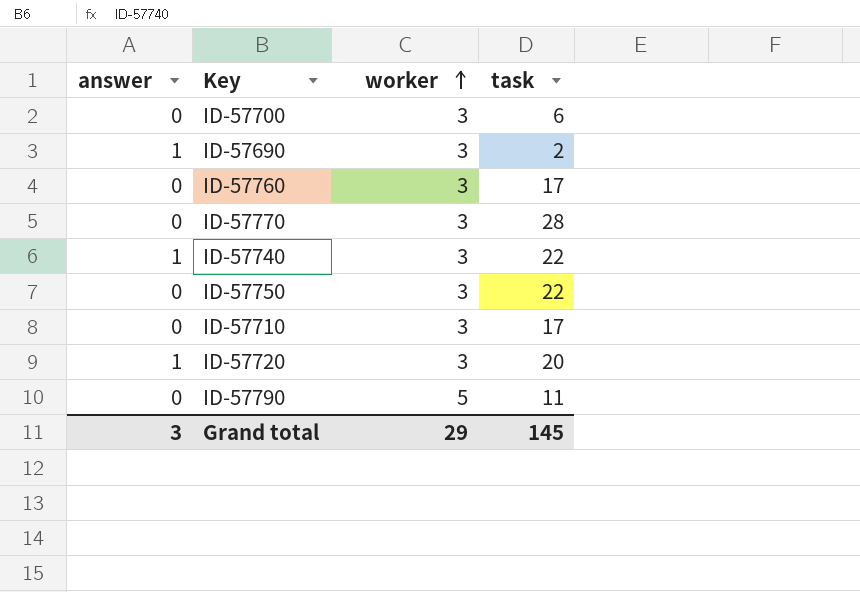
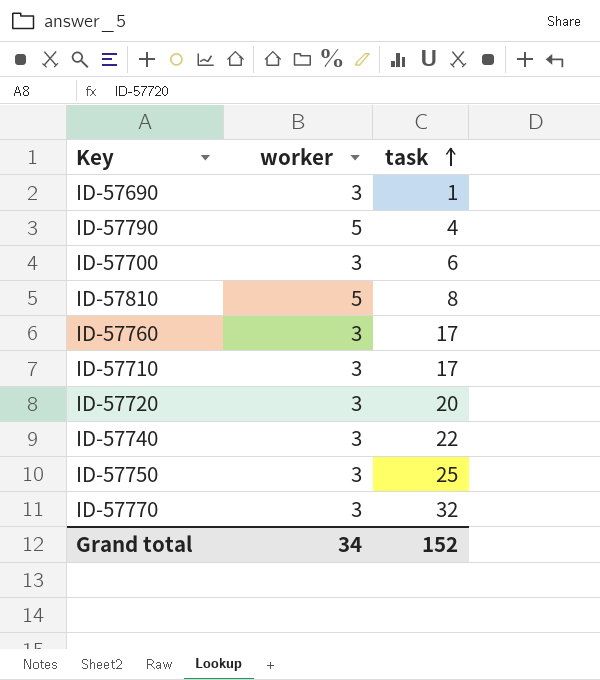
row order: worker ascending -> task ascending
column answer | position: 1 -> none
ID-57690 | task: 2 -> 1
ID-57790 | task: 11 -> 4
row ID-57810: none -> 5 | 8
ID-57750 | task: 22 -> 25
ID-57770 | task: 28 -> 32
Grand total | worker: 29 -> 34
Grand total | task: 145 -> 152

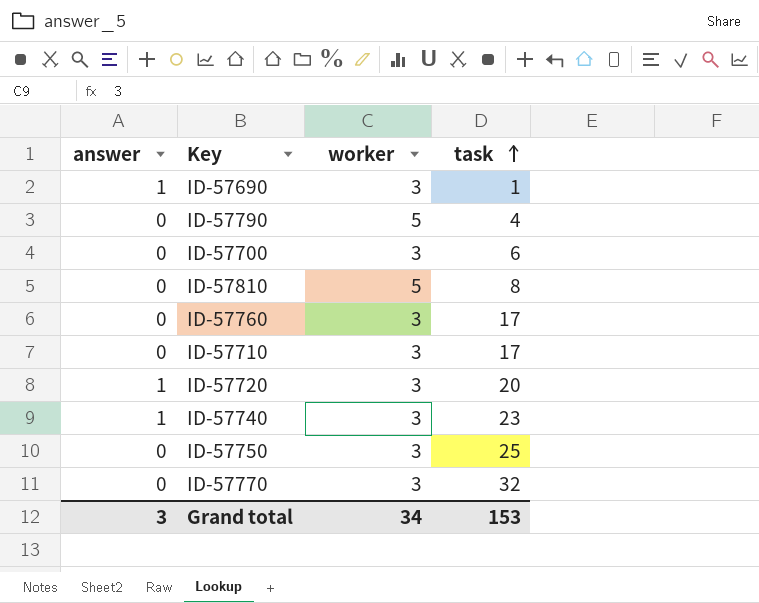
column answer | position: none -> 1
ID-57740 | task: 22 -> 23
Grand total | task: 152 -> 153

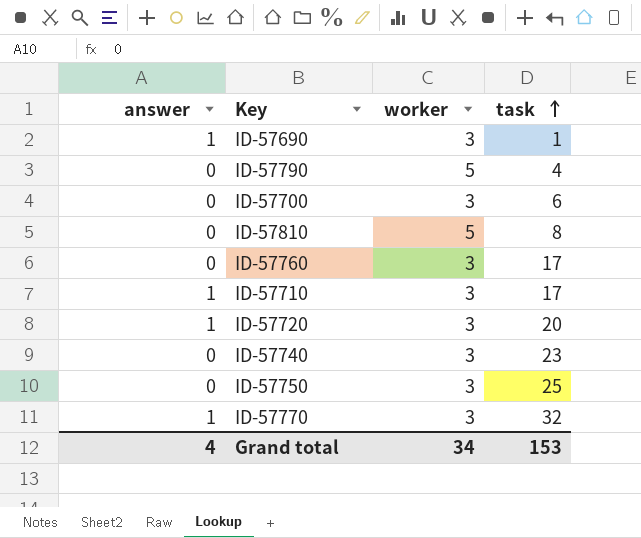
ID-57710 | answer: 0 -> 1
ID-57740 | answer: 1 -> 0
ID-57770 | answer: 0 -> 1
Grand total | answer: 3 -> 4

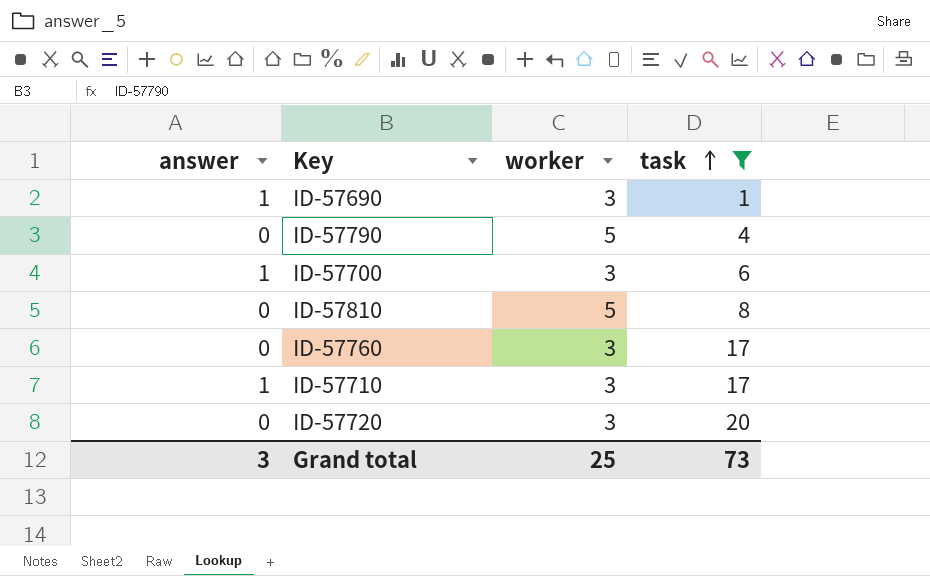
filter: none -> task <= 20
ID-57700 | answer: 0 -> 1
ID-57720 | answer: 1 -> 0
Grand total | answer: 4 -> 3
Grand total | worker: 34 -> 25
Grand total | task: 153 -> 73

